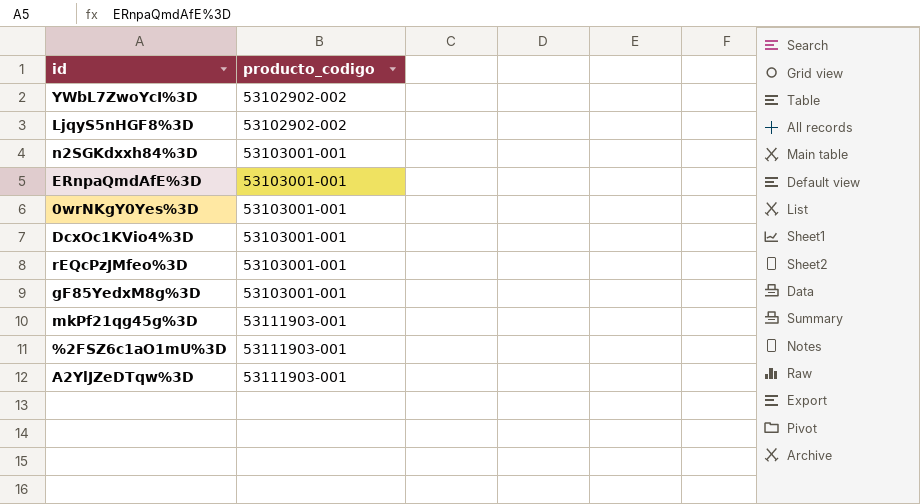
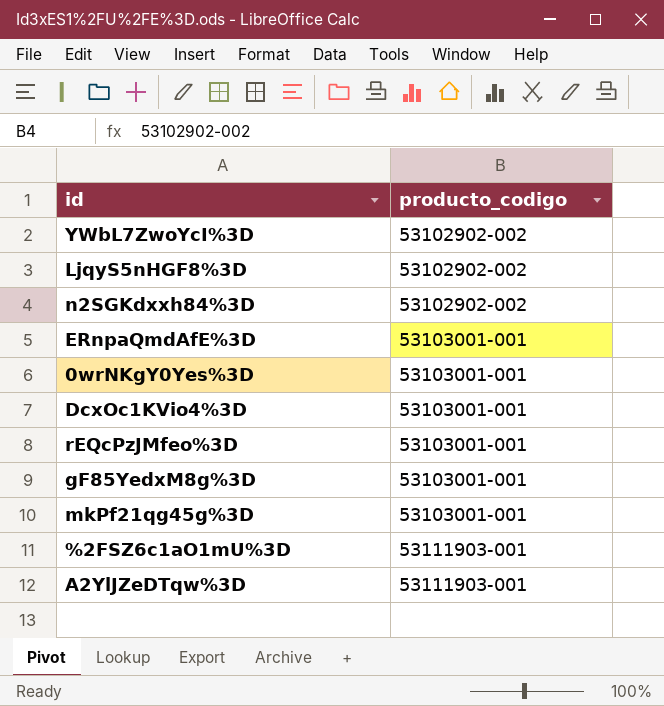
n2SGKdxxh84%3D | producto_codigo: 53103001-001 -> 53102902-002
mkPf21qg45g%3D | producto_codigo: 53111903-001 -> 53103001-001

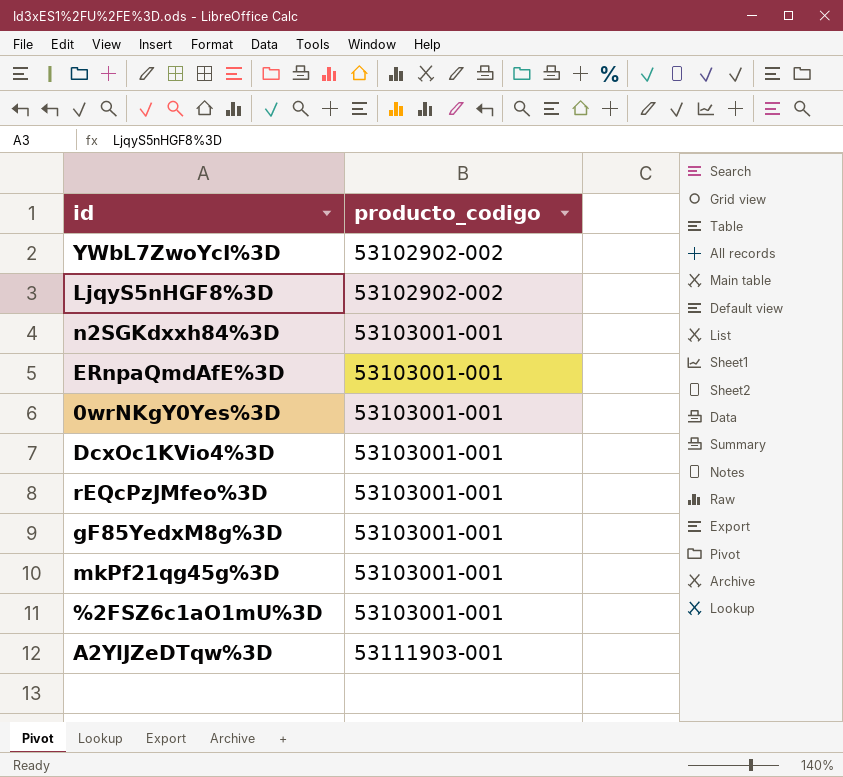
n2SGKdxxh84%3D | producto_codigo: 53102902-002 -> 53103001-001
%2FSZ6c1aO1mU%3D | producto_codigo: 53111903-001 -> 53103001-001

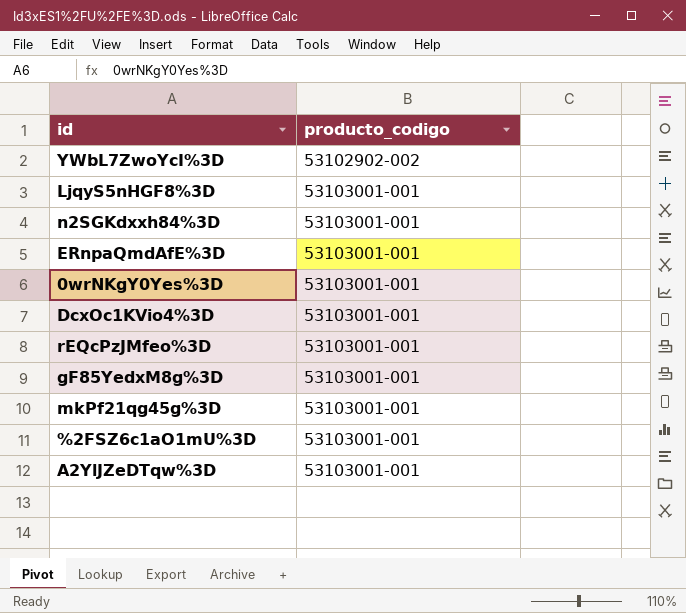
LjqyS5nHGF8%3D | producto_codigo: 53102902-002 -> 53103001-001
A2YlJZeDTqw%3D | producto_codigo: 53111903-001 -> 53103001-001

